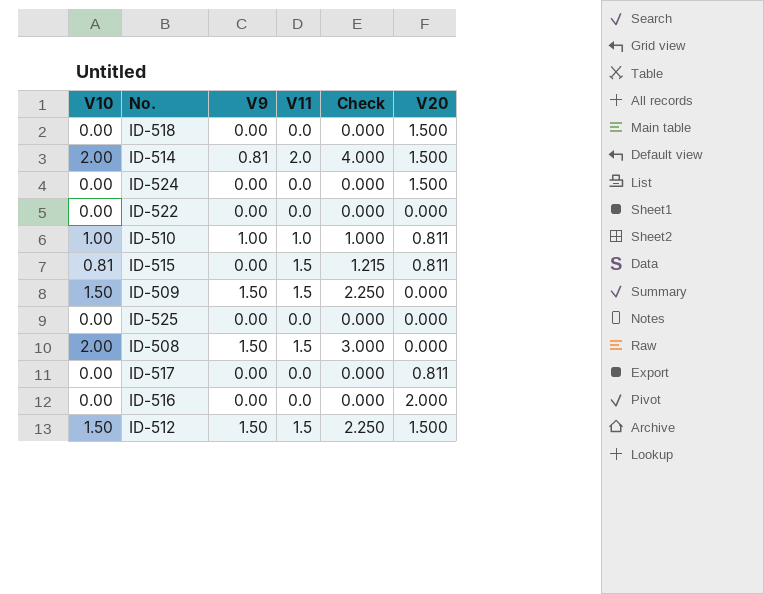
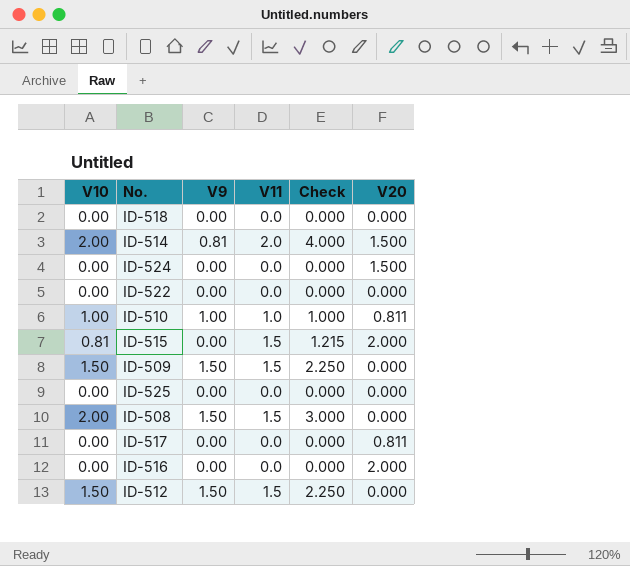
ID-518 | V20: 1.500 -> 0.000
ID-515 | V20: 0.811 -> 2.000
ID-512 | V20: 1.500 -> 0.000

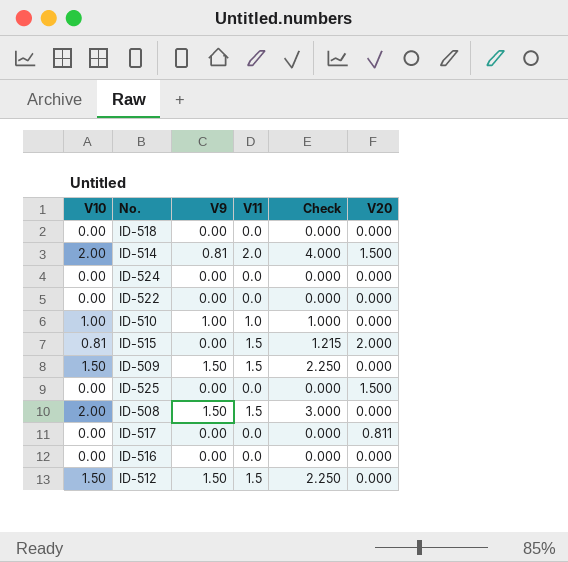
ID-524 | V20: 1.500 -> 0.000
ID-510 | V20: 0.811 -> 0.000
ID-525 | V20: 0.000 -> 1.500
ID-516 | V20: 2.000 -> 0.000

